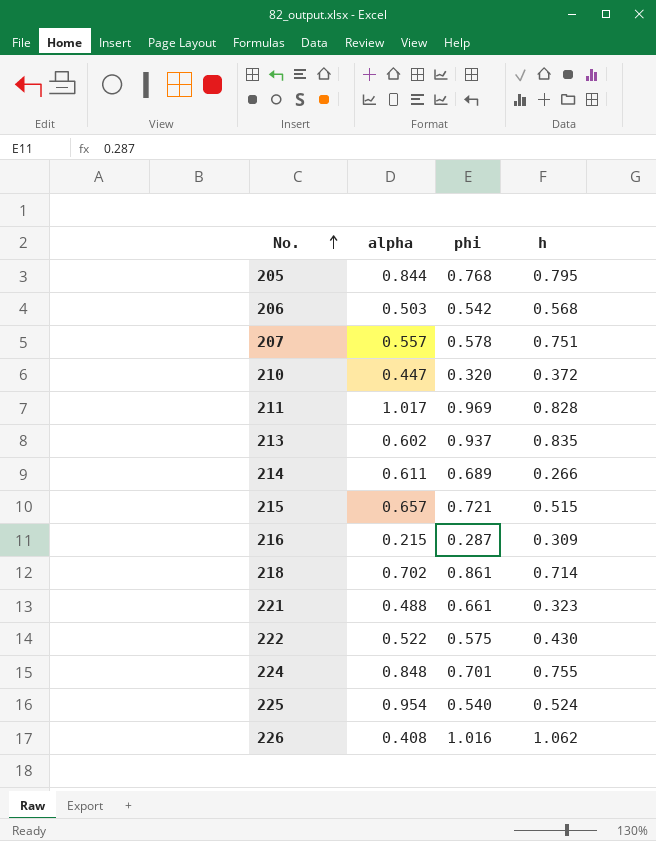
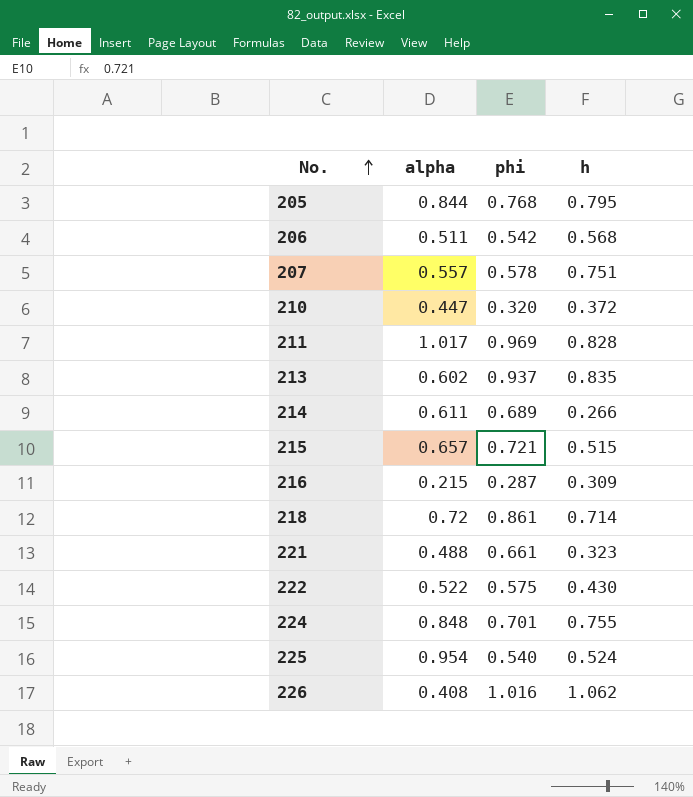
206 | alpha: 0.503 -> 0.511
218 | alpha: 0.702 -> 0.72

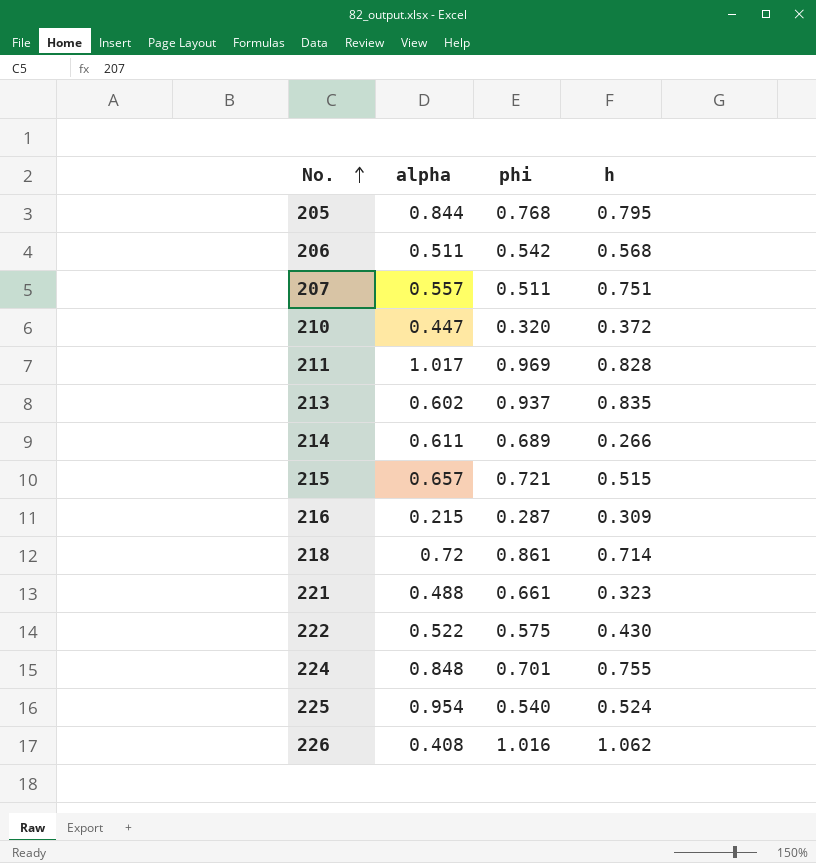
207 | phi: 0.578 -> 0.511

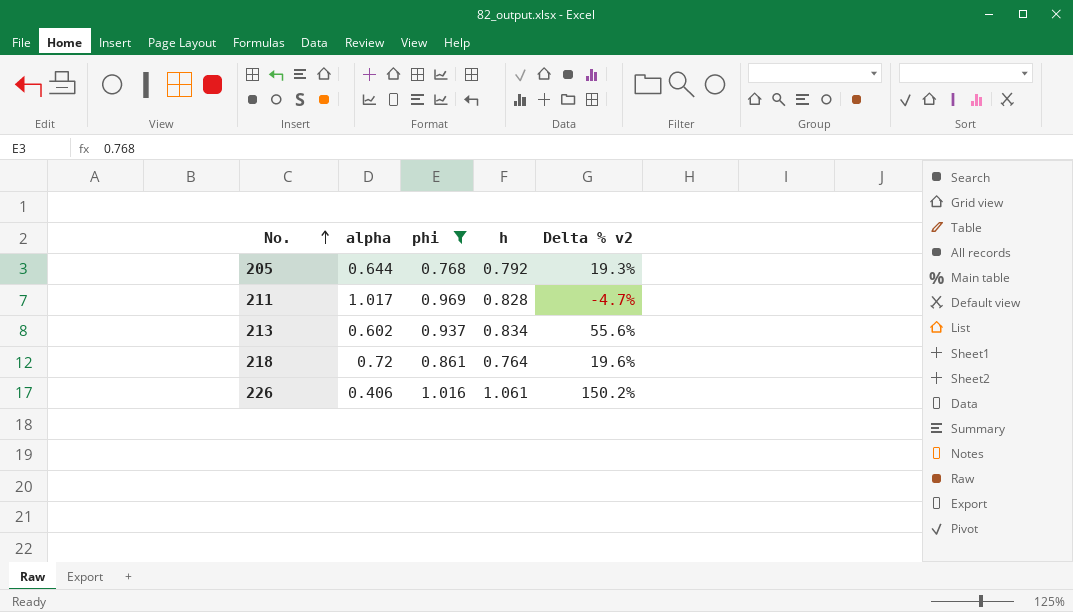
filter: none -> phi >= 0.768
column Delta % v2 | formula: none -> ([phi] - [alpha]) / [alpha]
205 | alpha: 0.844 -> 0.644
205 | h: 0.795 -> 0.792
213 | h: 0.835 -> 0.834
218 | h: 0.714 -> 0.764
226 | alpha: 0.408 -> 0.406
226 | h: 1.062 -> 1.061

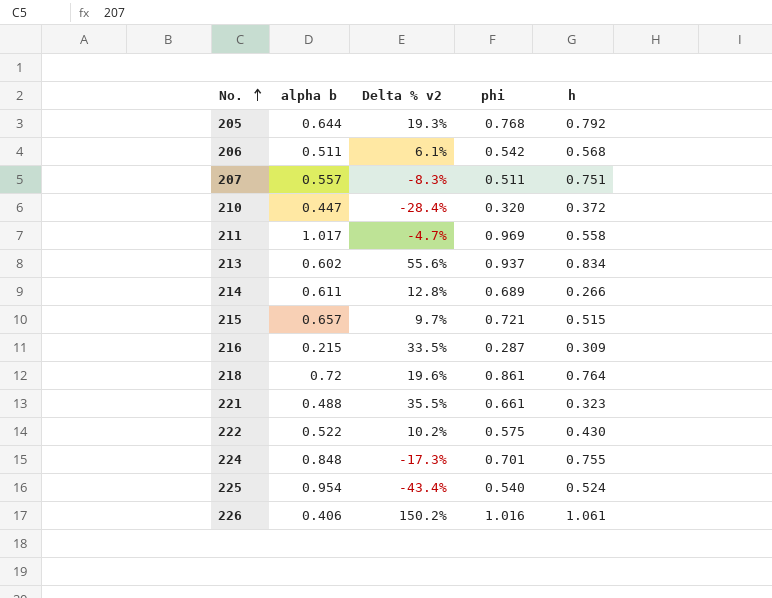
filter: phi >= 0.768 -> none
column name: alpha -> alpha b
column Delta % v2 | position: 5 -> 3
211 | h: 0.828 -> 0.558

